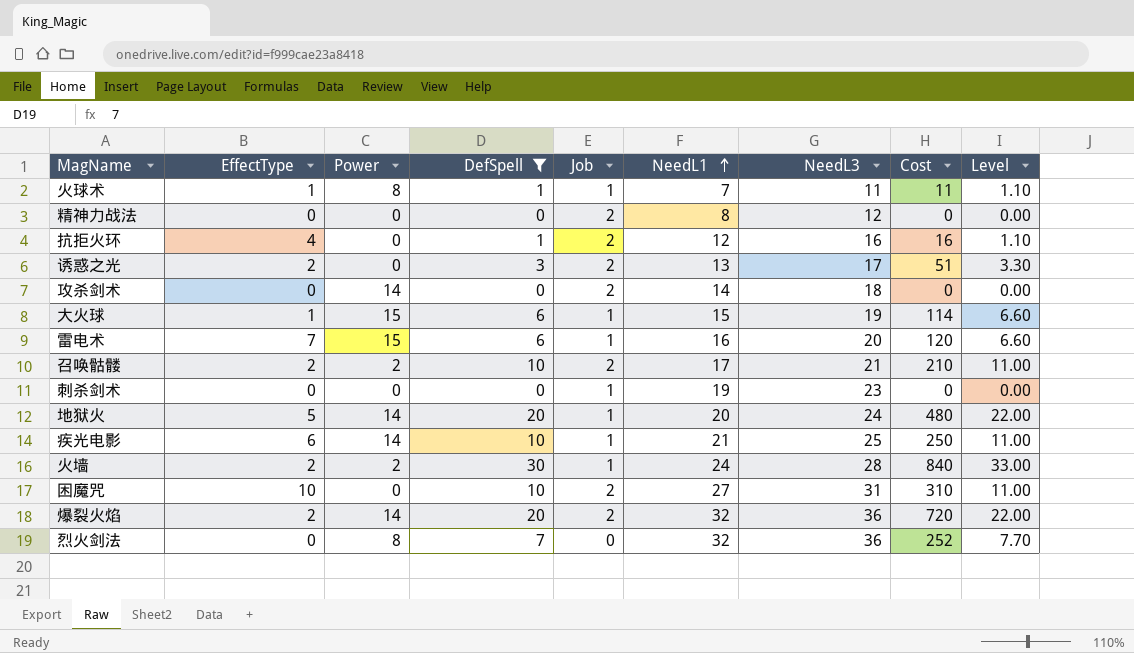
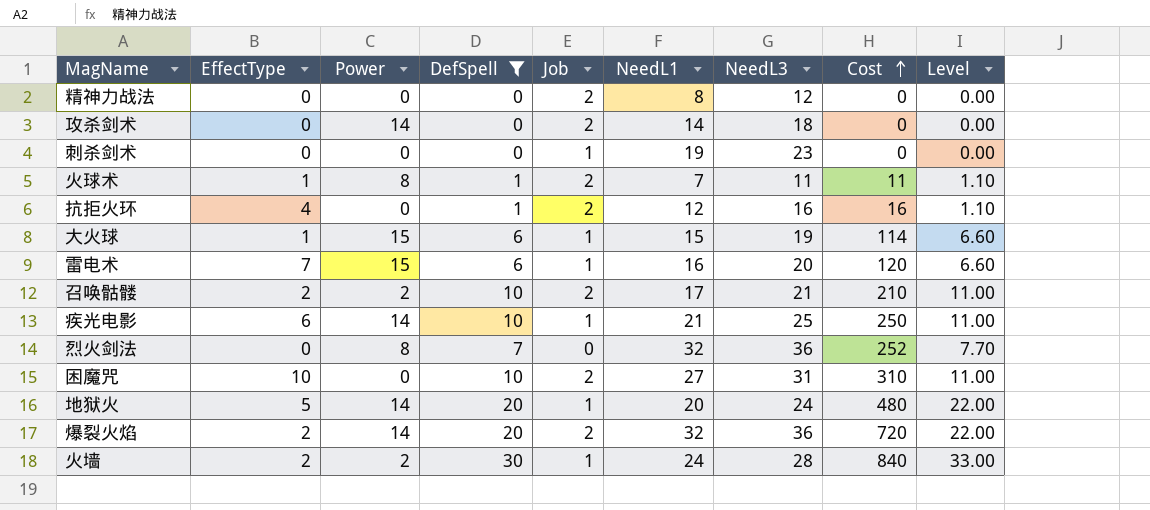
row order: NeedL1 ascending -> Cost ascending
row 诱惑之光: 2 | 0 | 3 | 2 | 13 | 17 | 51 | 3.30 -> none
火球术 | Job: 1 -> 2

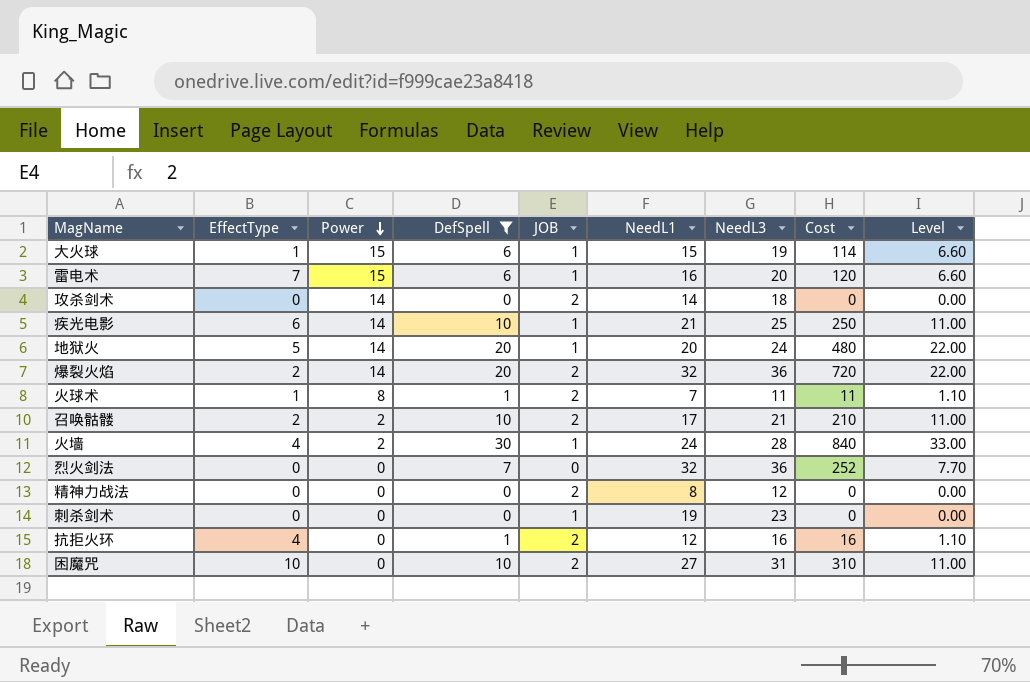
row order: Cost ascending -> Power descending
column name: Job -> JOB
火墙 | EffectType: 2 -> 4
烈火剑法 | Power: 8 -> 0

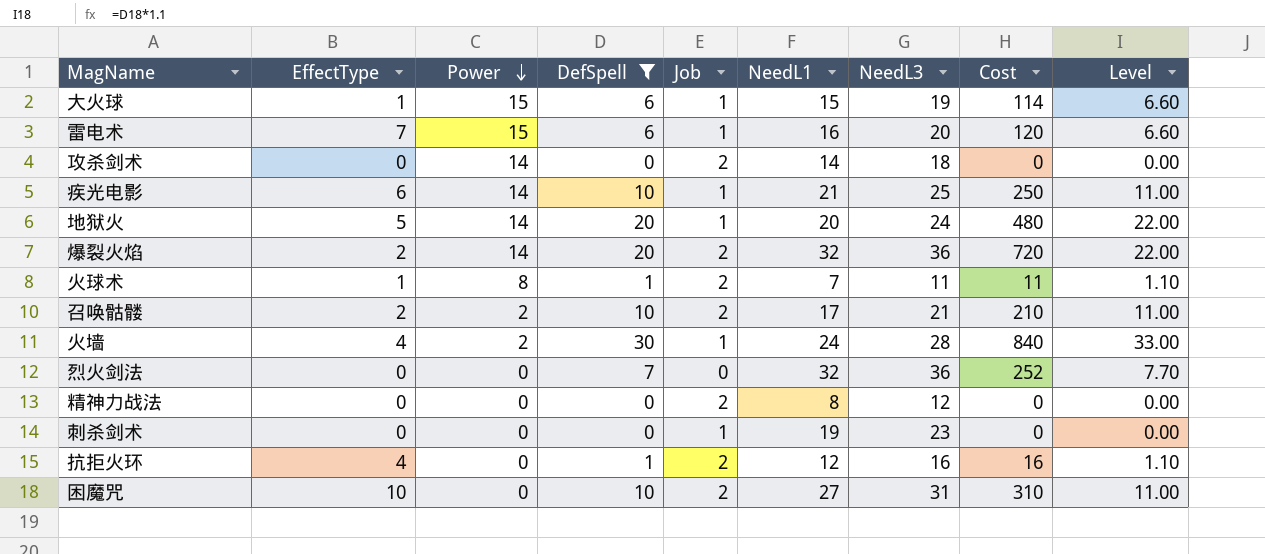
column name: JOB -> Job

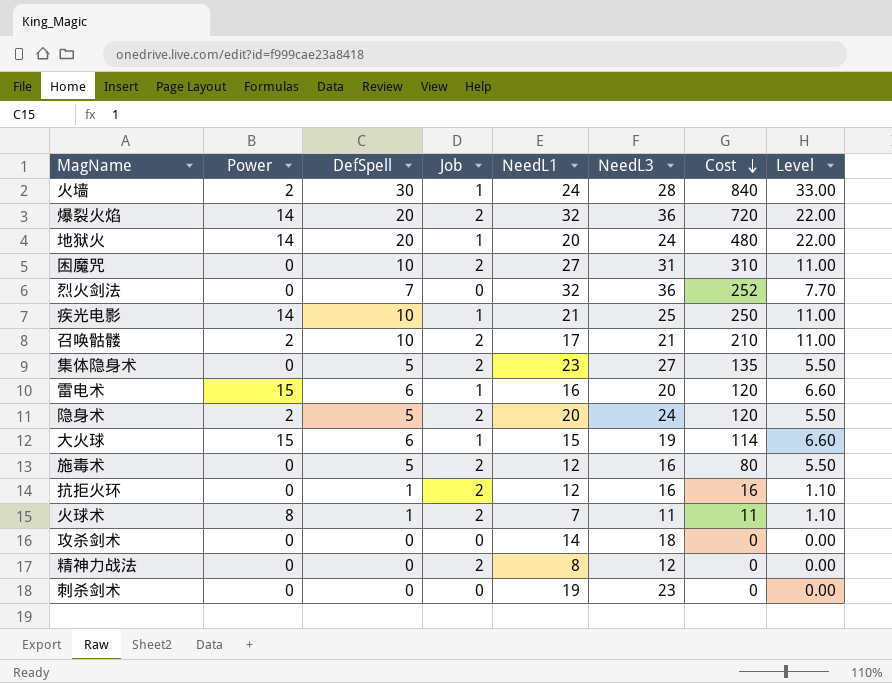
filter: DefSpell != 5 -> none
row order: Power descending -> Cost descending
column EffectType | position: 2 -> none
攻杀剑术 | Power: 14 -> 0
攻杀剑术 | Job: 2 -> 0
刺杀剑术 | Job: 1 -> 0

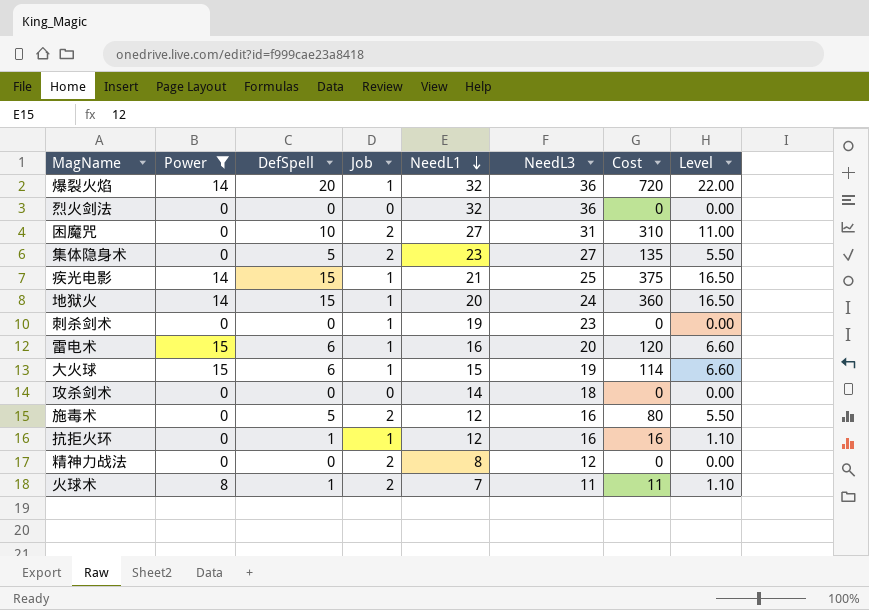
filter: none -> Power != 2
row order: Cost descending -> NeedL1 descending
爆裂火焰 | Job: 2 -> 1
烈火剑法 | DefSpell: 7 -> 0
烈火剑法 | Cost: 252 -> 0
烈火剑法 | Level: 7.70 -> 0.00
疾光电影 | DefSpell: 10 -> 15
疾光电影 | Cost: 250 -> 375
疾光电影 | Level: 11.00 -> 16.50
地狱火 | DefSpell: 20 -> 15
地狱火 | Cost: 480 -> 360
地狱火 | Level: 22.00 -> 16.50
刺杀剑术 | Job: 0 -> 1
抗拒火环 | Job: 2 -> 1

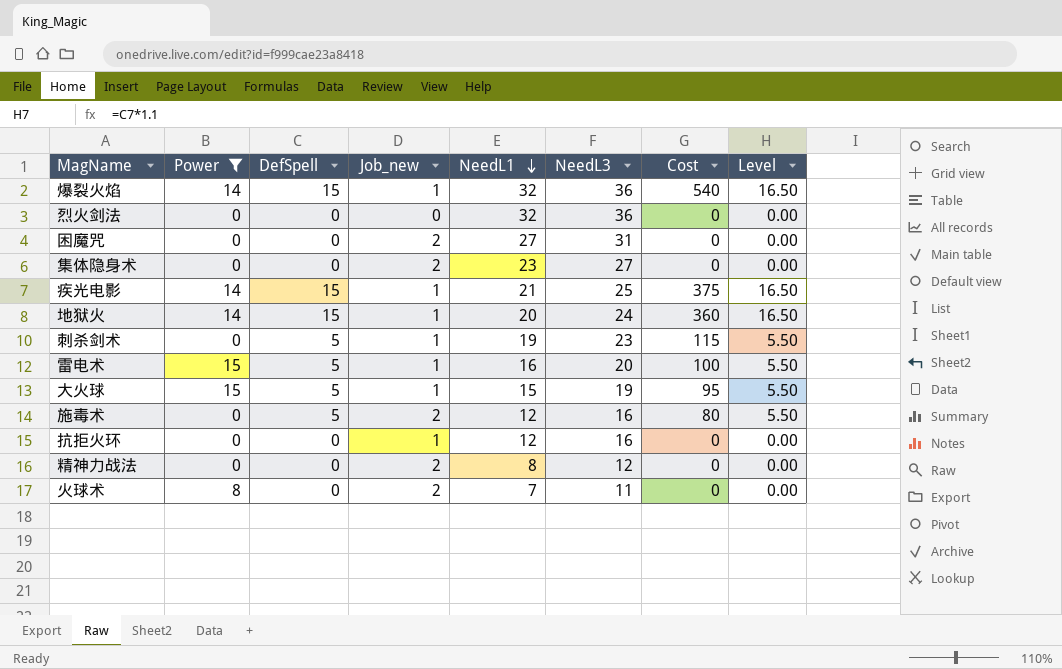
column name: Job -> Job_new
row 攻杀剑术: 0 | 0 | 0 | 14 | 18 | 0 | 0.00 -> none
爆裂火焰 | DefSpell: 20 -> 15
爆裂火焰 | Cost: 720 -> 540
爆裂火焰 | Level: 22.00 -> 16.50
困魔咒 | DefSpell: 10 -> 0
困魔咒 | Cost: 310 -> 0
困魔咒 | Level: 11.00 -> 0.00
集体隐身术 | DefSpell: 5 -> 0
集体隐身术 | Cost: 135 -> 0
集体隐身术 | Level: 5.50 -> 0.00
刺杀剑术 | DefSpell: 0 -> 5
刺杀剑术 | Cost: 0 -> 115
刺杀剑术 | Level: 0.00 -> 5.50
雷电术 | DefSpell: 6 -> 5
雷电术 | Cost: 120 -> 100
雷电术 | Level: 6.60 -> 5.50
大火球 | DefSpell: 6 -> 5
大火球 | Cost: 114 -> 95
大火球 | Level: 6.60 -> 5.50
抗拒火环 | DefSpell: 1 -> 0
抗拒火环 | Cost: 16 -> 0
抗拒火环 | Level: 1.10 -> 0.00
火球术 | DefSpell: 1 -> 0
火球术 | Cost: 11 -> 0
火球术 | Level: 1.10 -> 0.00

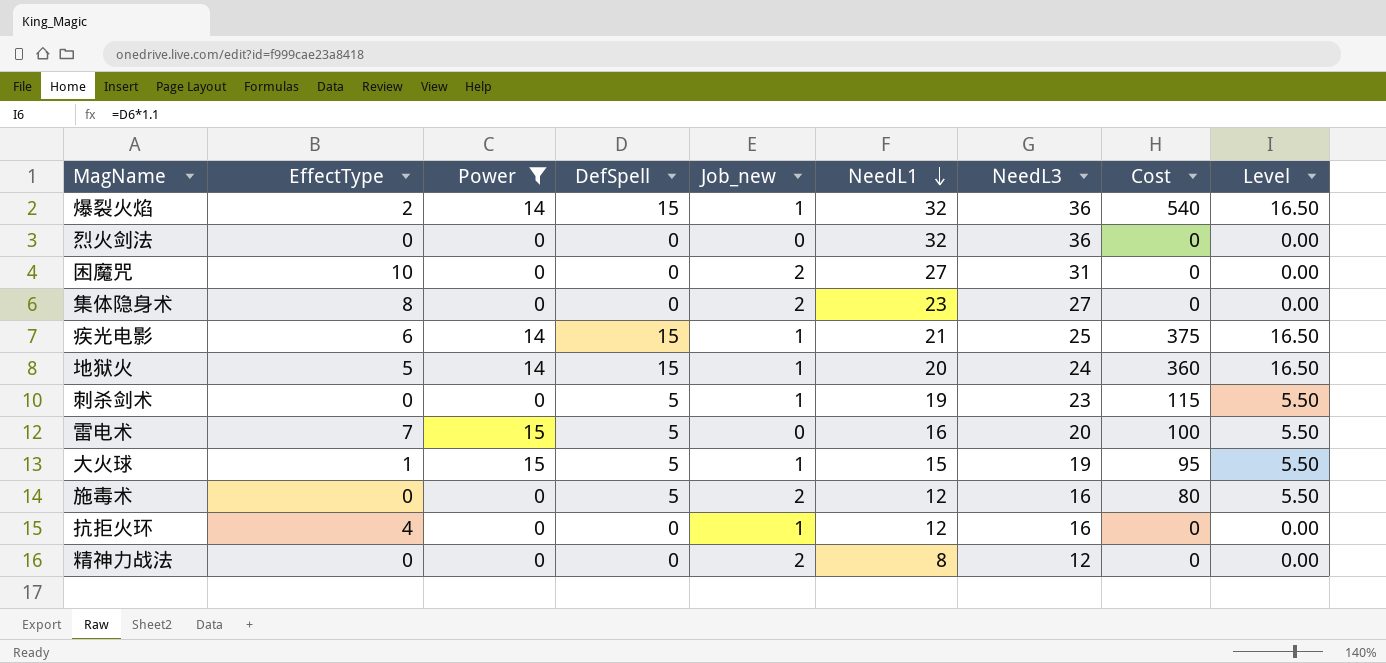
column EffectType | position: none -> 2
row 火球术: 8 | 0 | 2 | 7 | 11 | 0 | 0.00 -> none
雷电术 | Job_new: 1 -> 0

